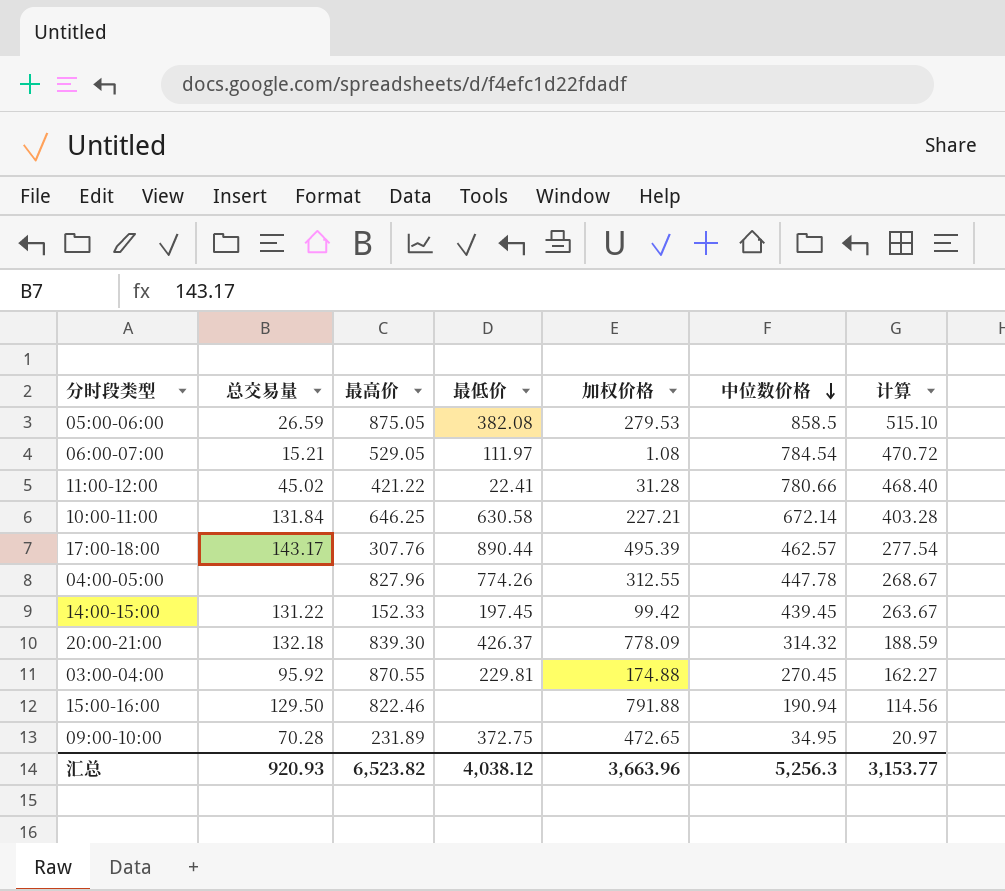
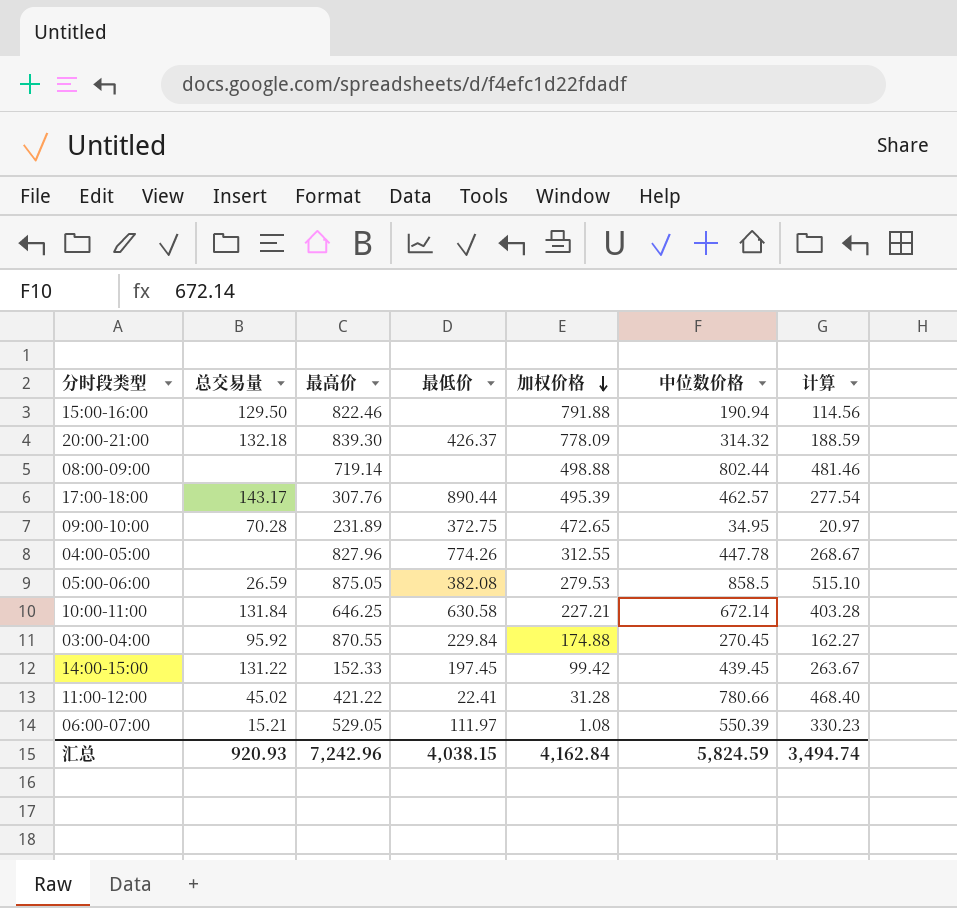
row order: 中位数价格 descending -> 加权价格 descending
row 08:00-09:00: none -> none | 719.14 | none | 498.88 | 802.44 | 481.46
03:00-04:00 | 最低价: 229.81 -> 229.84
06:00-07:00 | 中位数价格: 784.54 -> 550.39
06:00-07:00 | 计算: 470.72 -> 330.23
汇总 | 最高价: 6,523.82 -> 7,242.96
汇总 | 最低价: 4,038.12 -> 4,038.15
汇总 | 加权价格: 3,663.96 -> 4,162.84
汇总 | 中位数价格: 5,256.3 -> 5,824.59
汇总 | 计算: 3,153.77 -> 3,494.74

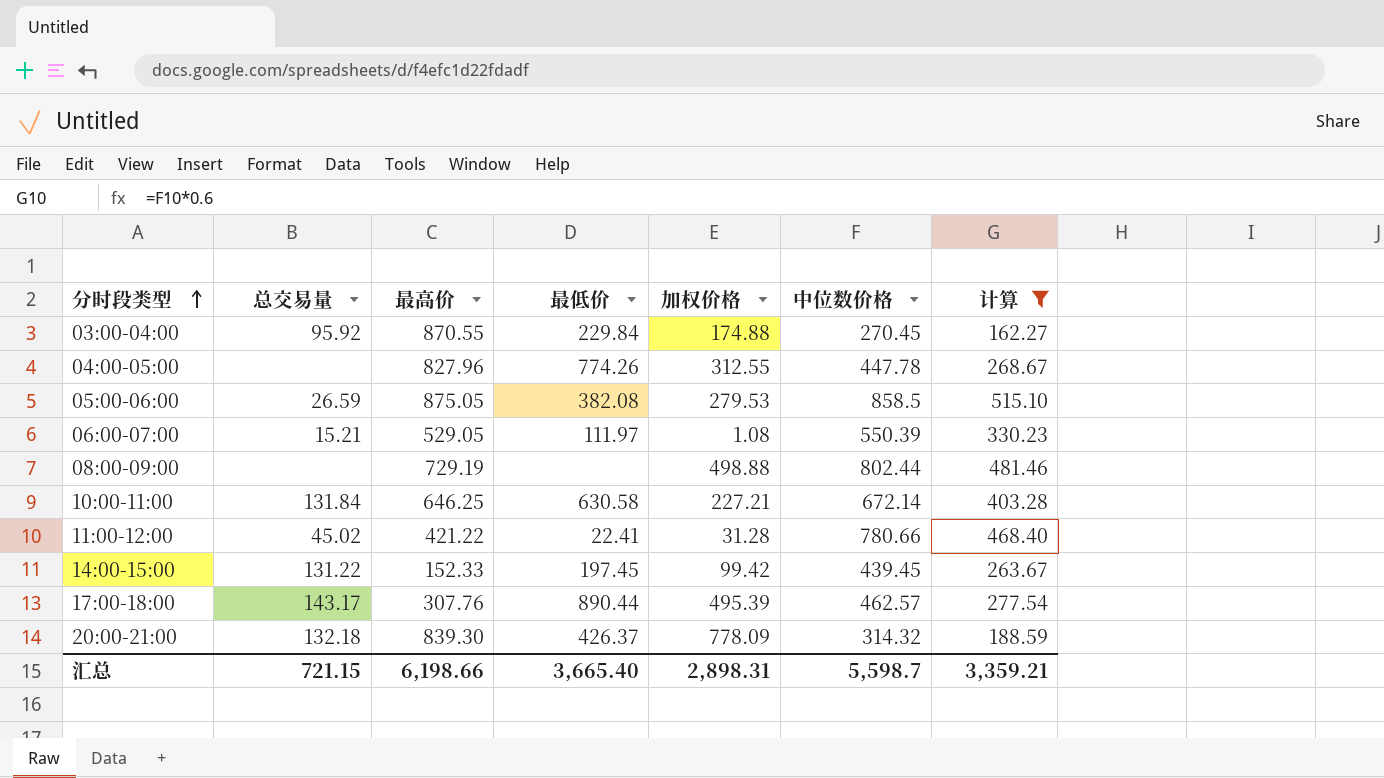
filter: none -> 计算 >= 162.27
row order: 加权价格 descending -> 分时段类型 ascending
08:00-09:00 | 最高价: 719.14 -> 729.19
汇总 | 总交易量: 920.93 -> 721.15
汇总 | 最高价: 7,242.96 -> 6,198.66
汇总 | 最低价: 4,038.15 -> 3,665.40
汇总 | 加权价格: 4,162.84 -> 2,898.31
汇总 | 中位数价格: 5,824.59 -> 5,598.7
汇总 | 计算: 3,494.74 -> 3,359.21

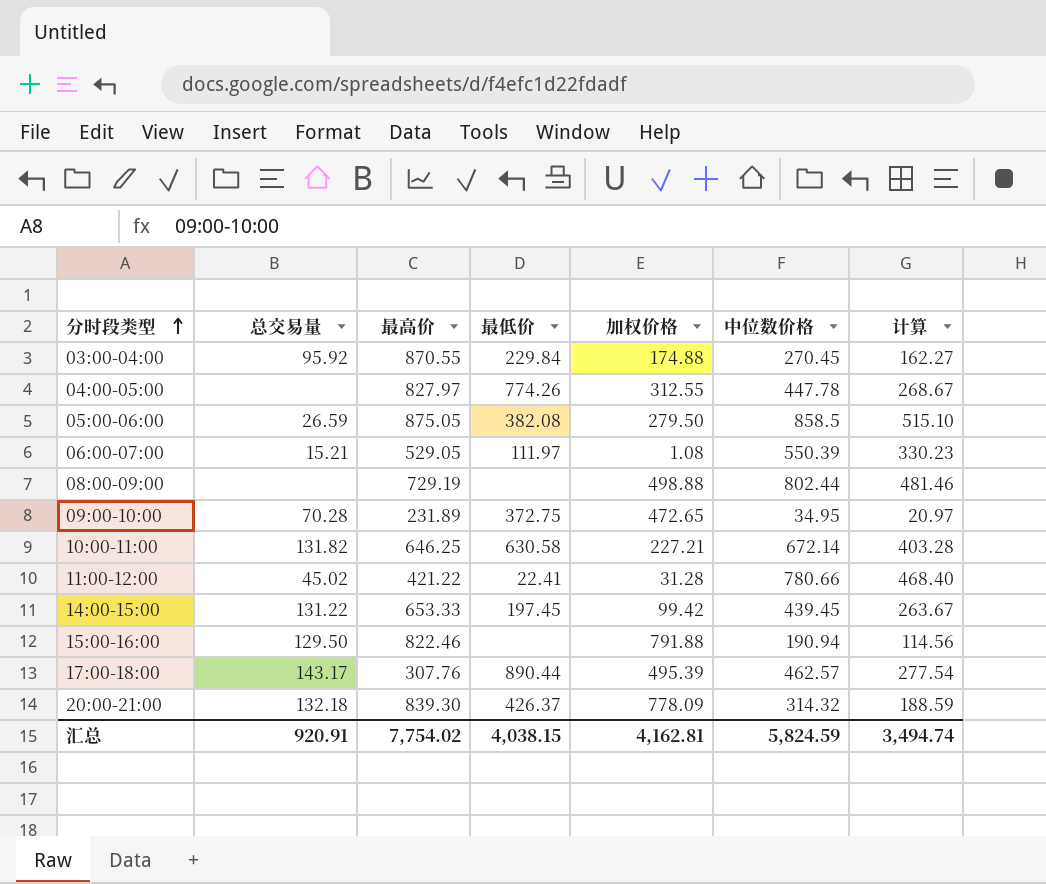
filter: 计算 >= 162.27 -> none
04:00-05:00 | 最高价: 827.96 -> 827.97
05:00-06:00 | 加权价格: 279.53 -> 279.50
10:00-11:00 | 总交易量: 131.84 -> 131.82
14:00-15:00 | 最高价: 152.33 -> 653.33
汇总 | 总交易量: 721.15 -> 920.91
汇总 | 最高价: 6,198.66 -> 7,754.02
汇总 | 最低价: 3,665.40 -> 4,038.15
汇总 | 加权价格: 2,898.31 -> 4,162.81
汇总 | 中位数价格: 5,598.7 -> 5,824.59
汇总 | 计算: 3,359.21 -> 3,494.74

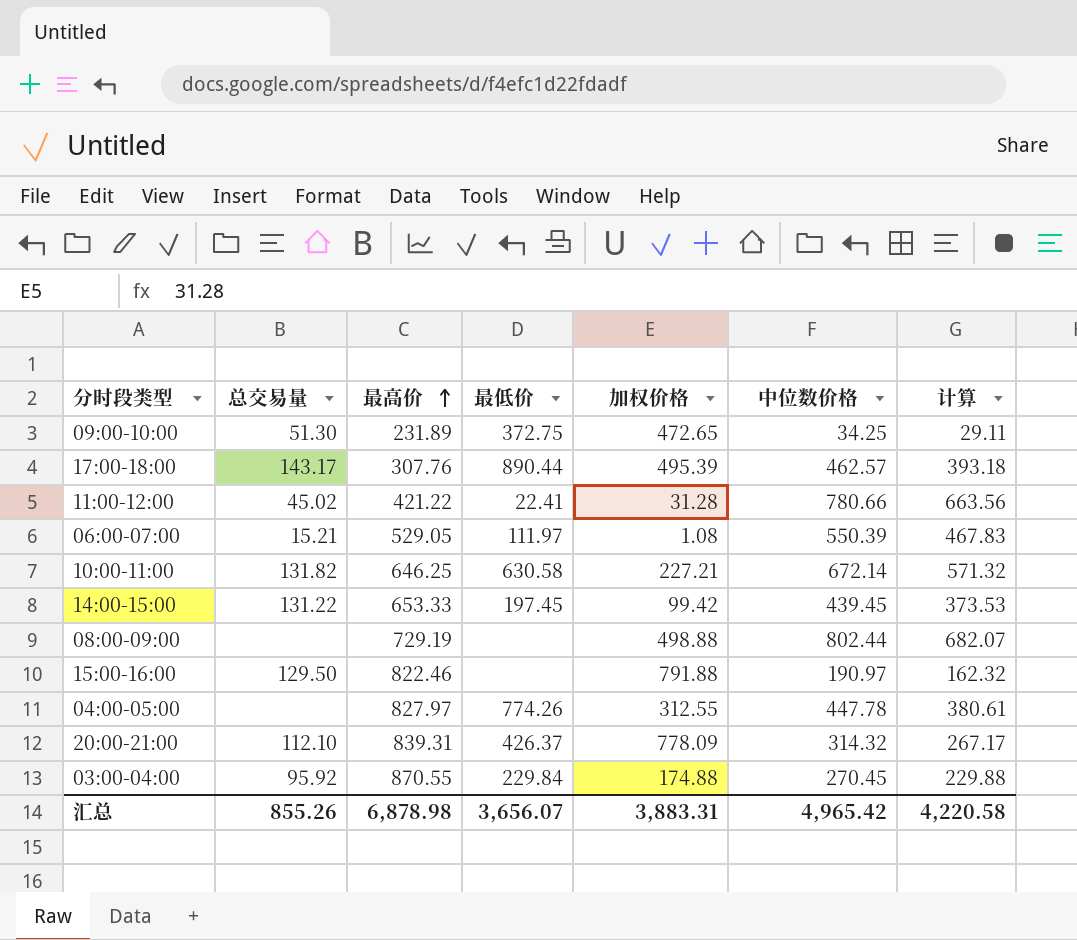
row order: 分时段类型 ascending -> 最高价 ascending
column 计算 | formula: [中位数价格] * 0.6 -> [中位数价格] * 0.85
row 05:00-06:00: 26.59 | 875.05 | 382.08 | 279.50 | 858.5 | 515.10 -> none
09:00-10:00 | 总交易量: 70.28 -> 51.30
09:00-10:00 | 中位数价格: 34.95 -> 34.25
15:00-16:00 | 中位数价格: 190.94 -> 190.97
20:00-21:00 | 总交易量: 132.18 -> 112.10
20:00-21:00 | 最高价: 839.30 -> 839.31
汇总 | 总交易量: 920.91 -> 855.26
汇总 | 最高价: 7,754.02 -> 6,878.98
汇总 | 最低价: 4,038.15 -> 3,656.07
汇总 | 加权价格: 4,162.81 -> 3,883.31
汇总 | 中位数价格: 5,824.59 -> 4,965.42
汇总 | 计算: 3,494.74 -> 4,220.58

